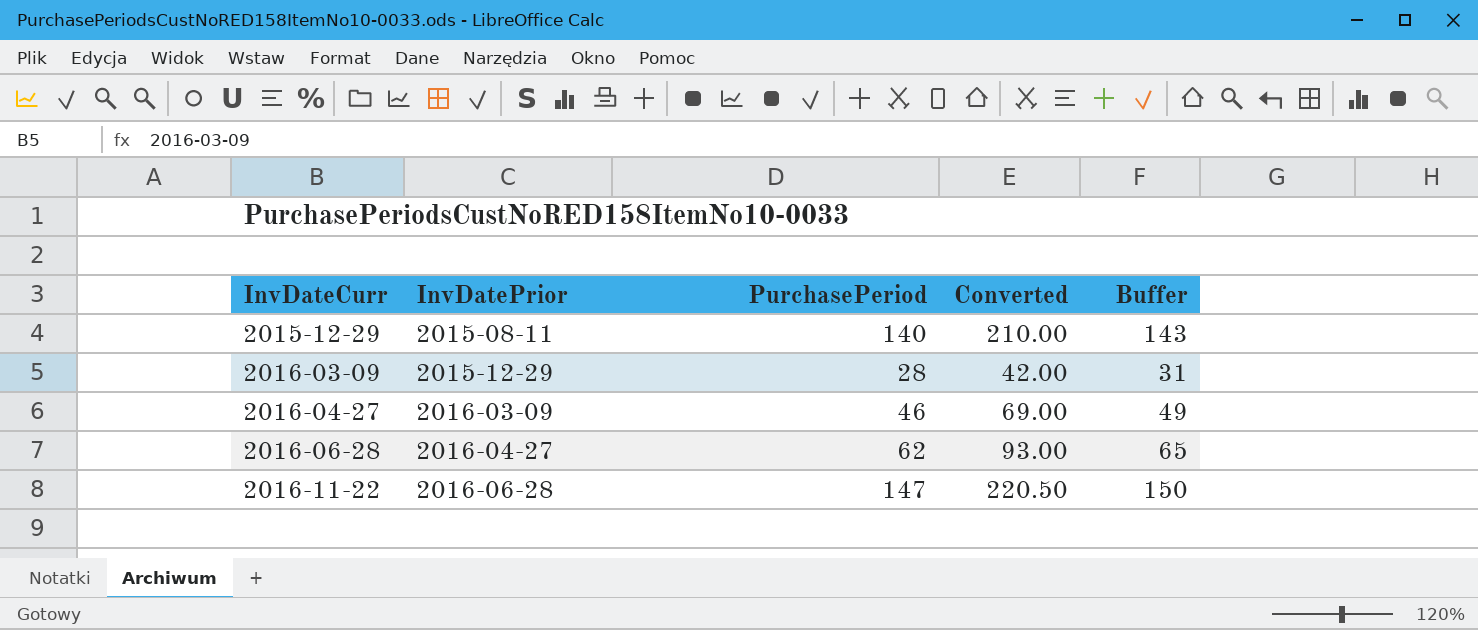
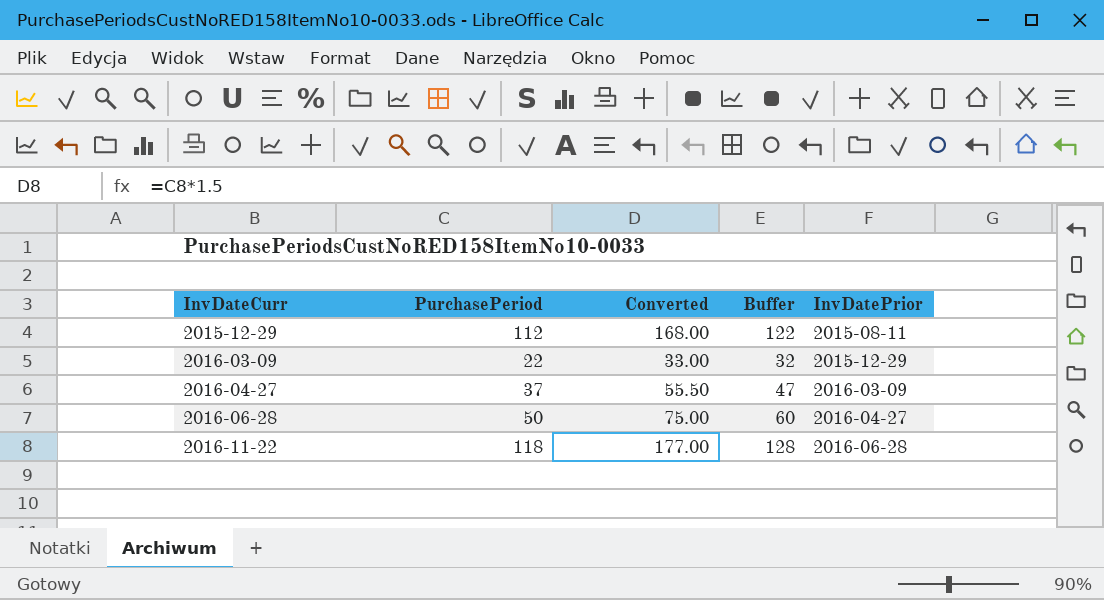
column Buffer | formula: [PurchasePeriod] + 3 -> [PurchasePeriod] + 10
column InvDatePrior | position: 2 -> 5
2015-12-29 | PurchasePeriod: 140 -> 112
2015-12-29 | Converted: 210.00 -> 168.00
2016-03-09 | PurchasePeriod: 28 -> 22
2016-03-09 | Converted: 42.00 -> 33.00
2016-04-27 | PurchasePeriod: 46 -> 37
2016-04-27 | Converted: 69.00 -> 55.50
2016-06-28 | PurchasePeriod: 62 -> 50
2016-06-28 | Converted: 93.00 -> 75.00
2016-11-22 | PurchasePeriod: 147 -> 118
2016-11-22 | Converted: 220.50 -> 177.00

